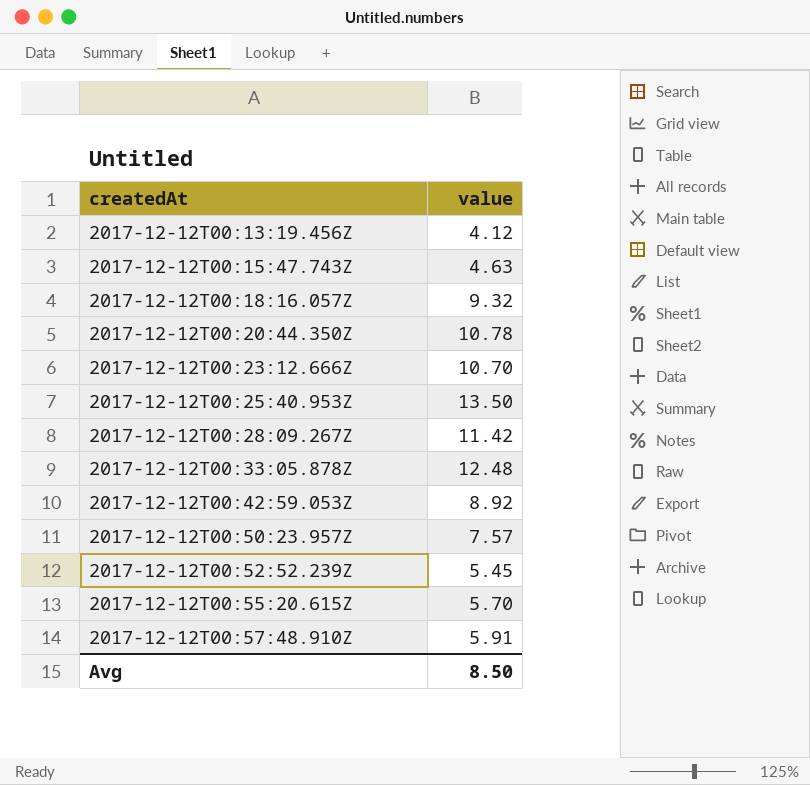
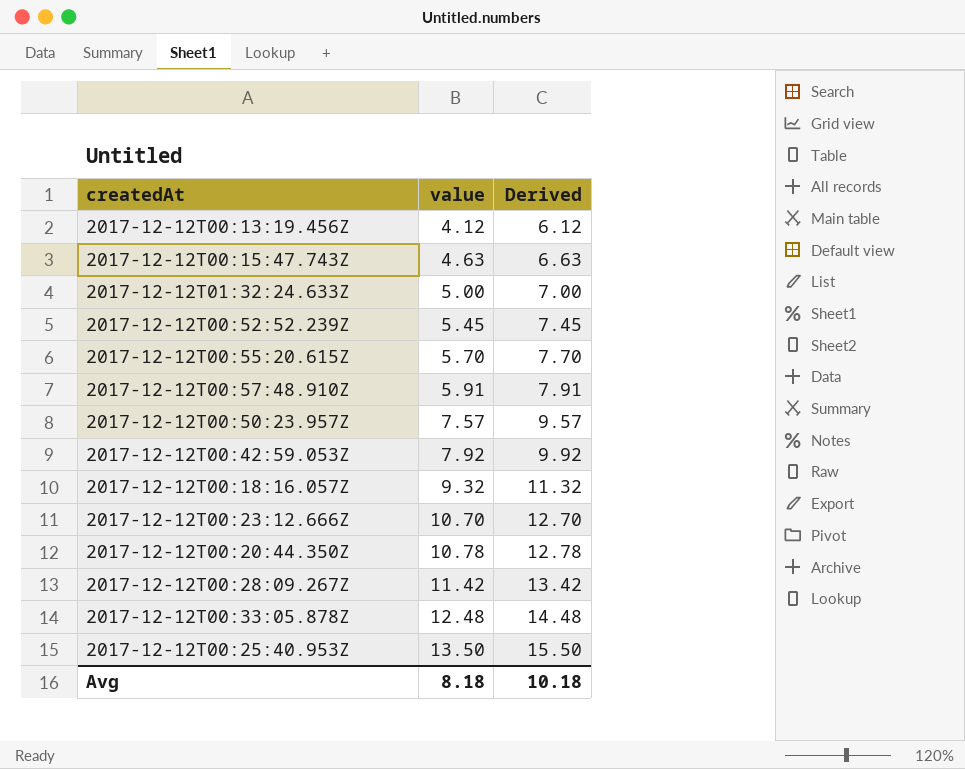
row order: createdAt ascending -> value ascending
column Derived | formula: none -> [value] + 2
row 2017-12-12T01:32:24.633Z: none -> 5.00 | 7.00
2017-12-12T00:42:59.053Z | value: 8.92 -> 7.92
Avg | value: 8.50 -> 8.18

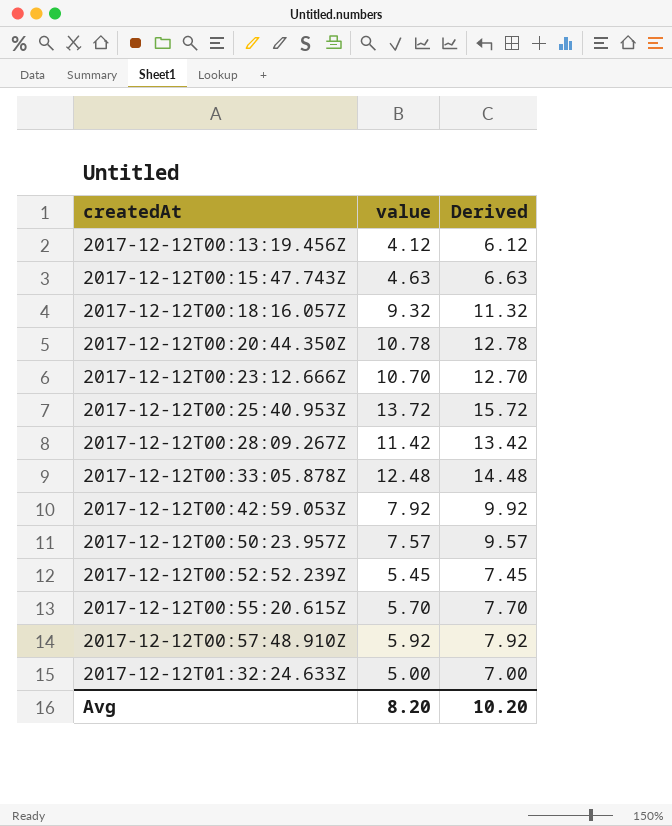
row order: value ascending -> createdAt ascending
2017-12-12T00:25:40.953Z | value: 13.50 -> 13.72
2017-12-12T00:25:40.953Z | Derived: 15.50 -> 15.72
2017-12-12T00:57:48.910Z | value: 5.91 -> 5.92
2017-12-12T00:57:48.910Z | Derived: 7.91 -> 7.92
Avg | value: 8.18 -> 8.20
Avg | Derived: 10.18 -> 10.20

